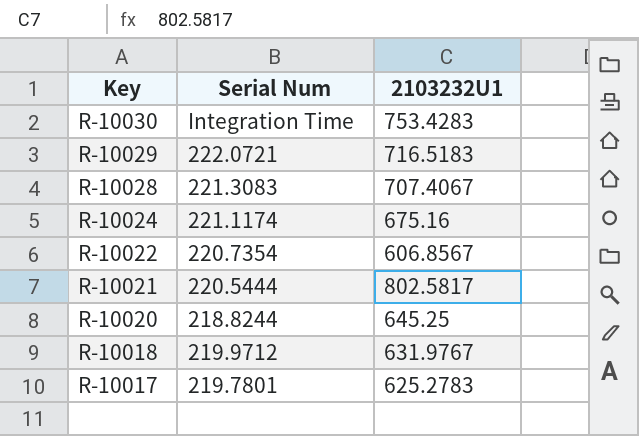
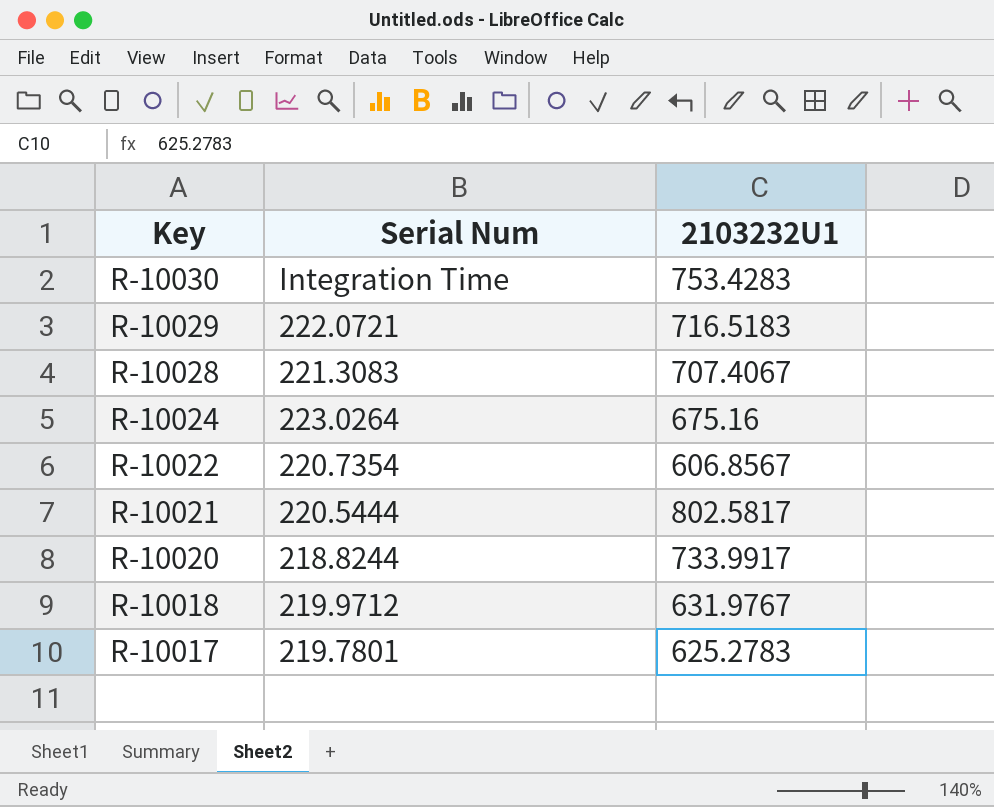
R-10024 | Serial Num: 221.1174 -> 223.0264
R-10020 | 2103232U1: 645.25 -> 733.9917

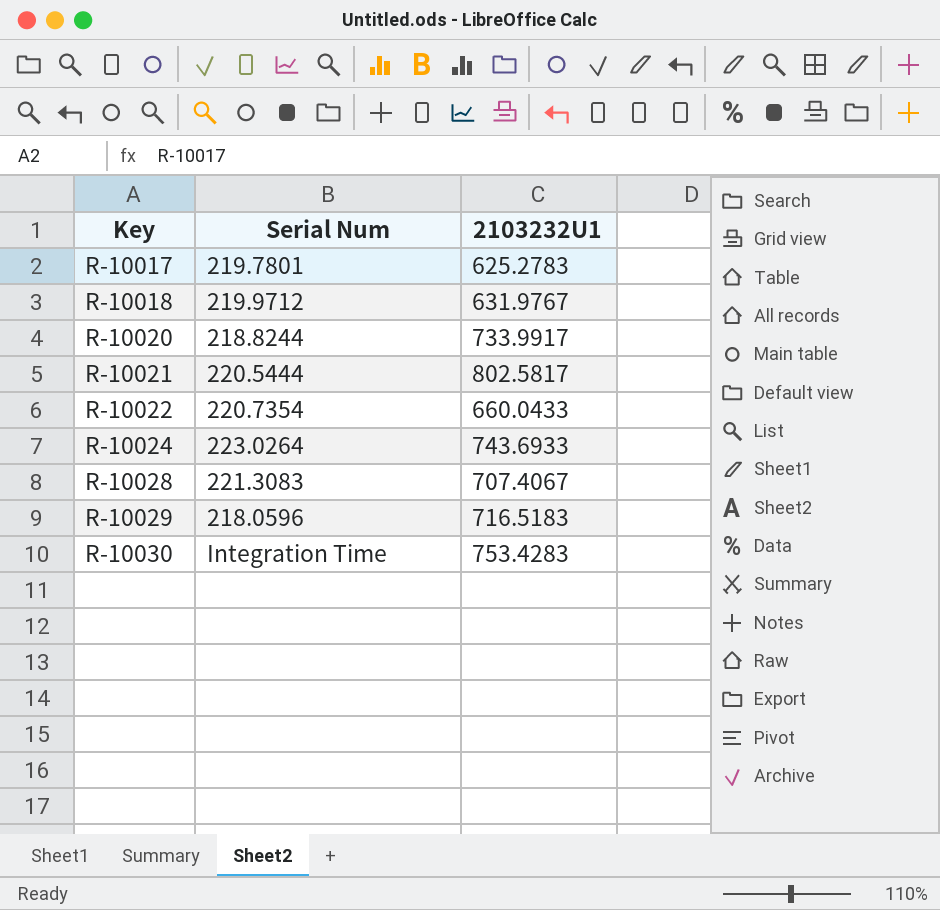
row order: Key descending -> Key ascending
R-10022 | 2103232U1: 606.8567 -> 660.0433
R-10024 | 2103232U1: 675.16 -> 743.6933
R-10029 | Serial Num: 222.0721 -> 218.0596

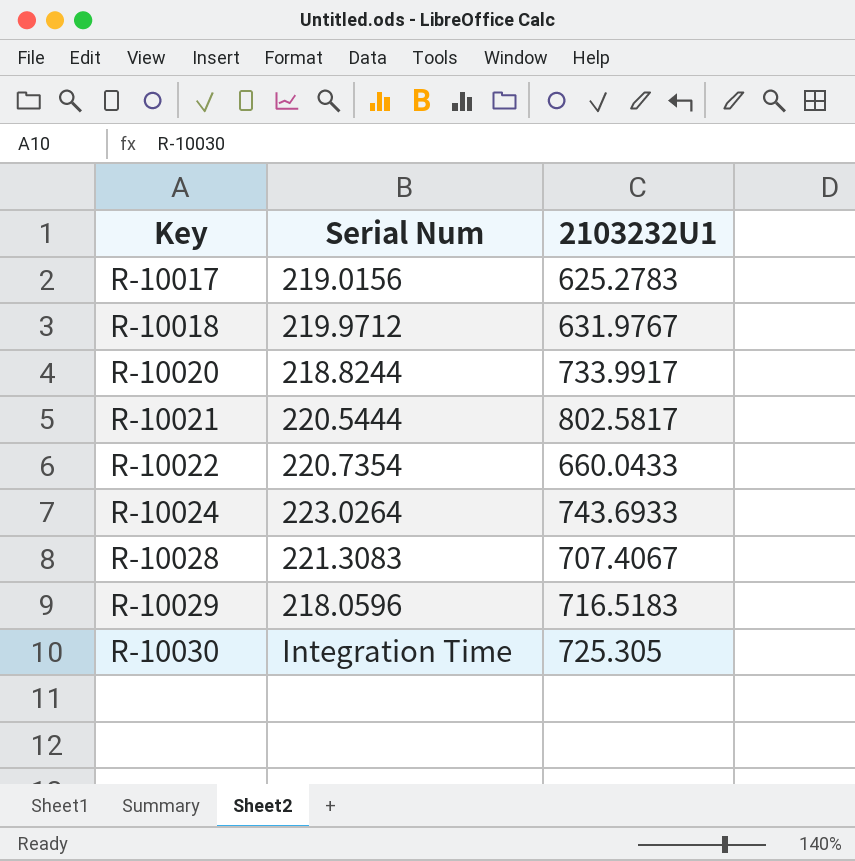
R-10017 | Serial Num: 219.7801 -> 219.0156
R-10030 | 2103232U1: 753.4283 -> 725.305

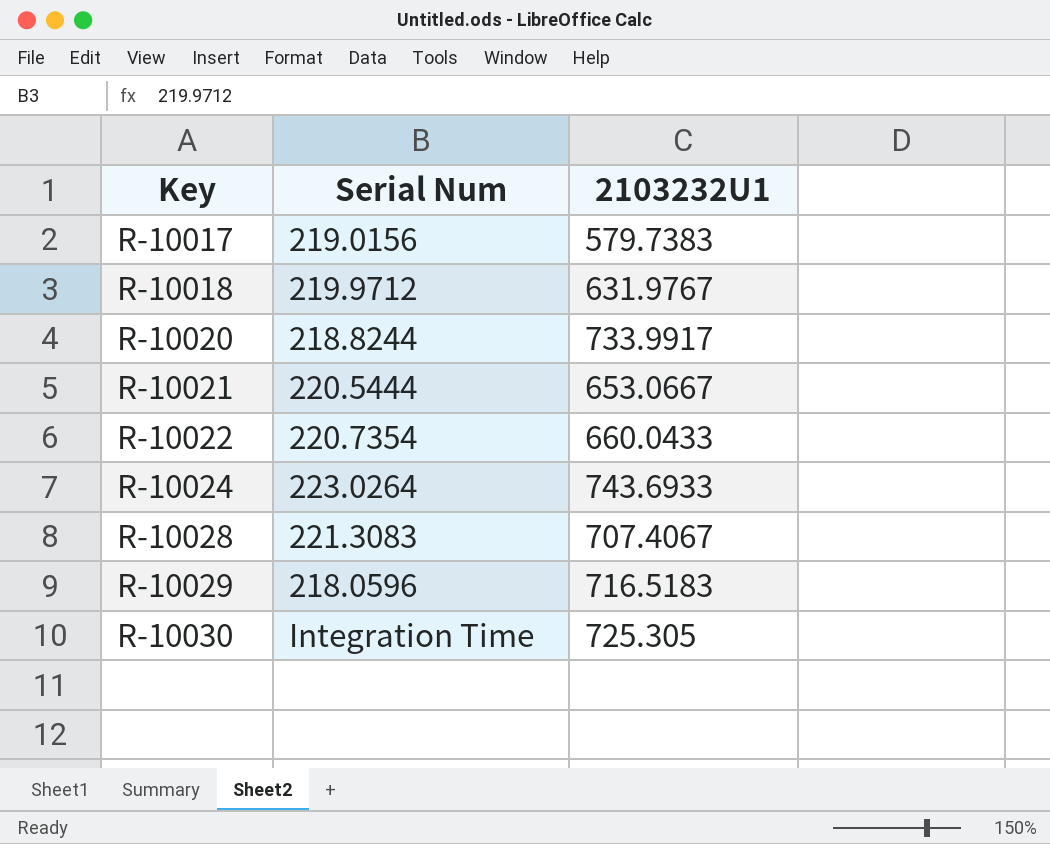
R-10017 | 2103232U1: 625.2783 -> 579.7383
R-10021 | 2103232U1: 802.5817 -> 653.0667

